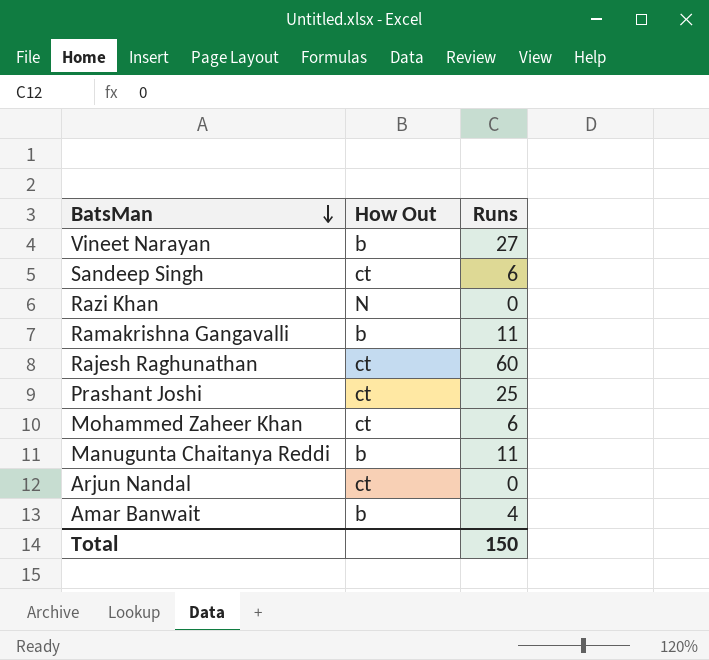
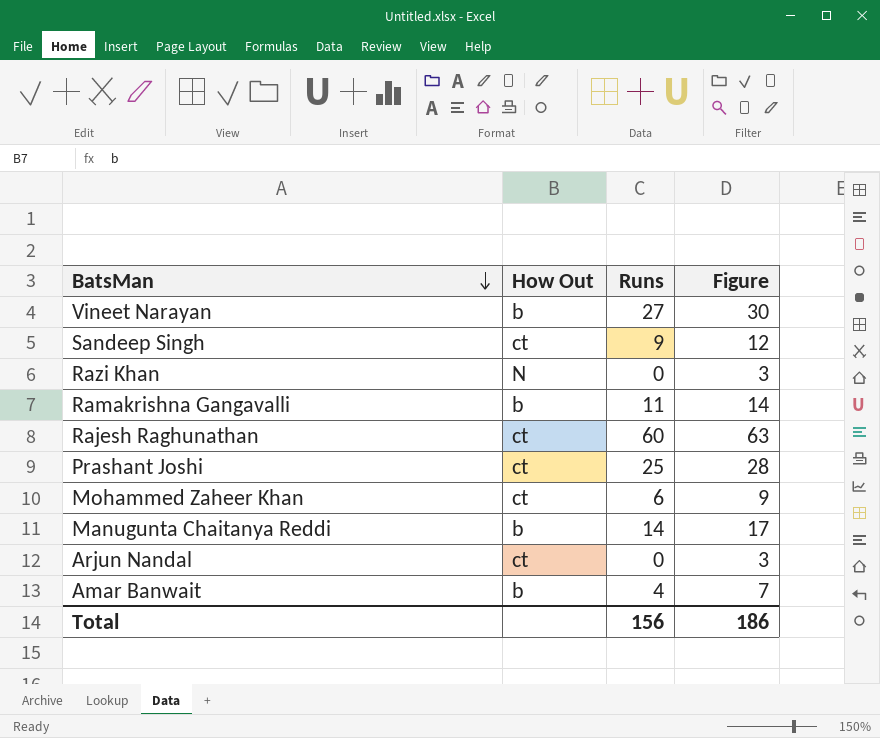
column Figure | formula: none -> [Runs] + 3
Sandeep Singh | Runs: 6 -> 9
Manugunta Chaitanya Reddi | Runs: 11 -> 14
Total | Runs: 150 -> 156

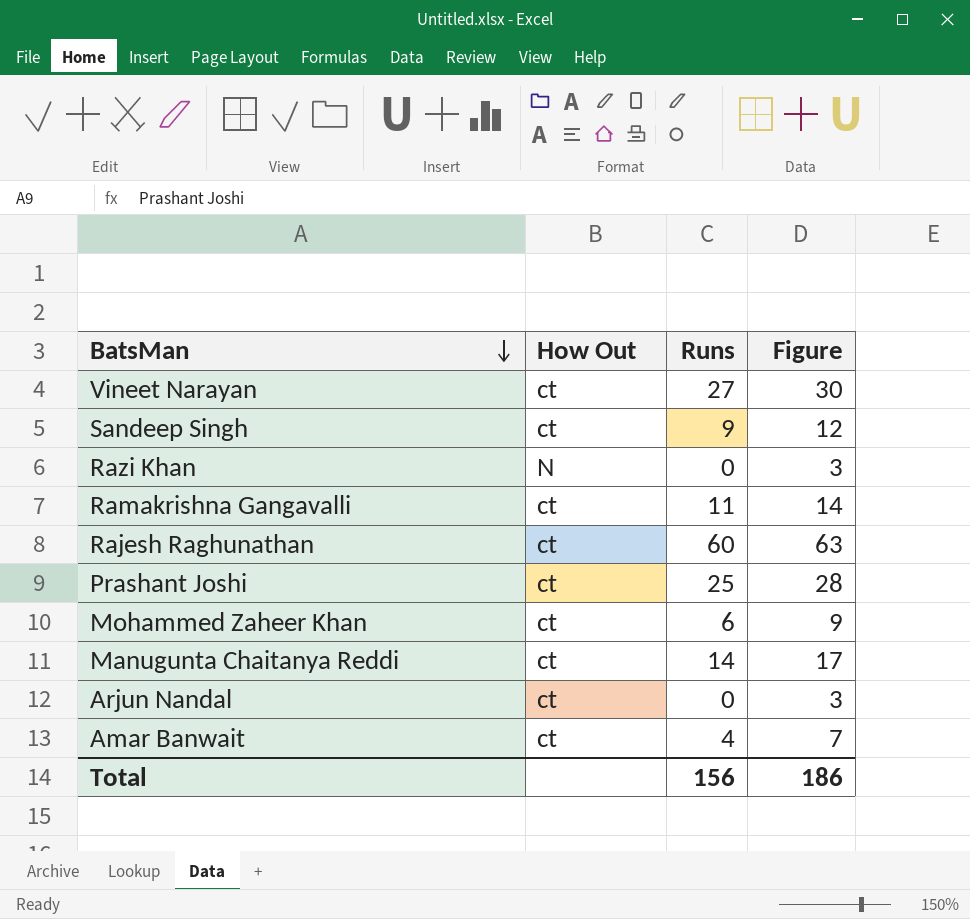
Vineet Narayan | How Out: b -> ct
Ramakrishna Gangavalli | How Out: b -> ct
Manugunta Chaitanya Reddi | How Out: b -> ct
Amar Banwait | How Out: b -> ct

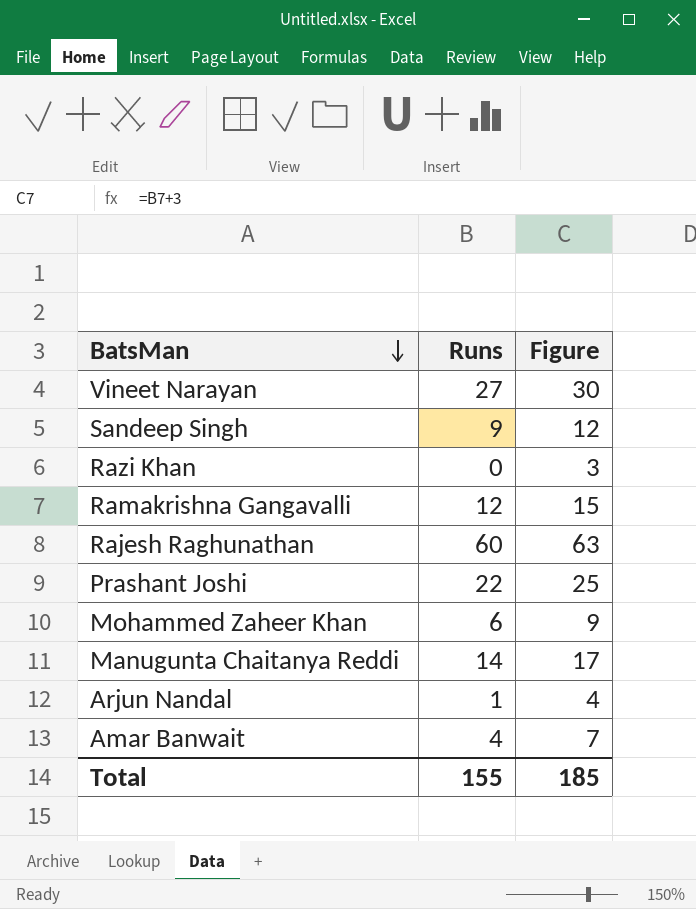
column How Out | position: 2 -> none
Ramakrishna Gangavalli | Runs: 11 -> 12
Ramakrishna Gangavalli | Figure: 14 -> 15
Prashant Joshi | Runs: 25 -> 22
Prashant Joshi | Figure: 28 -> 25
Arjun Nandal | Runs: 0 -> 1
Arjun Nandal | Figure: 3 -> 4
Total | Runs: 156 -> 155
Total | Figure: 186 -> 185

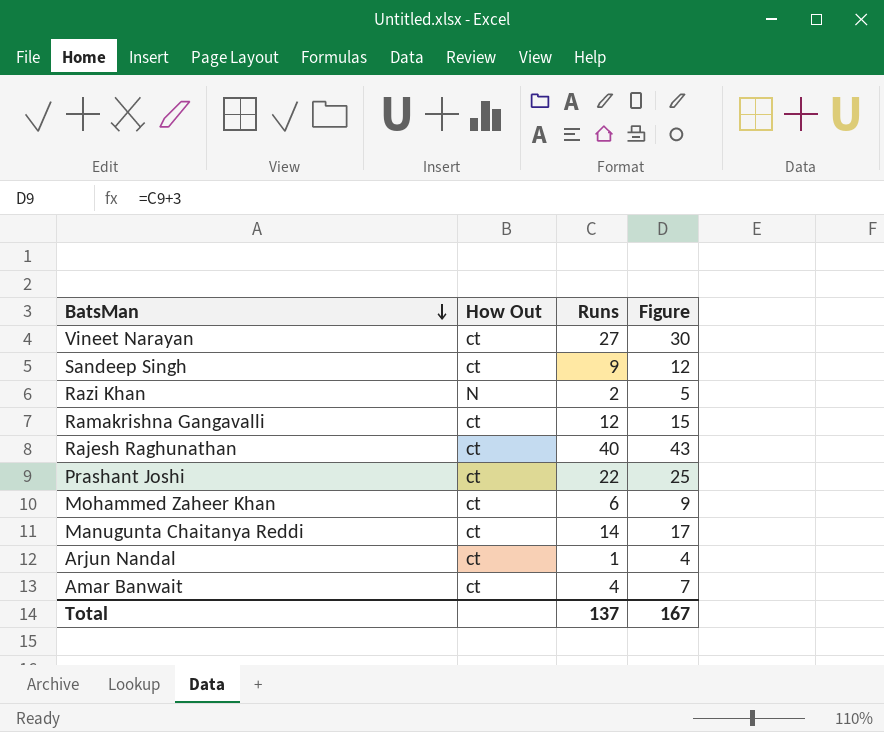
column How Out | position: none -> 2
Razi Khan | Runs: 0 -> 2
Razi Khan | Figure: 3 -> 5
Rajesh Raghunathan | Runs: 60 -> 40
Rajesh Raghunathan | Figure: 63 -> 43
Total | Runs: 155 -> 137
Total | Figure: 185 -> 167

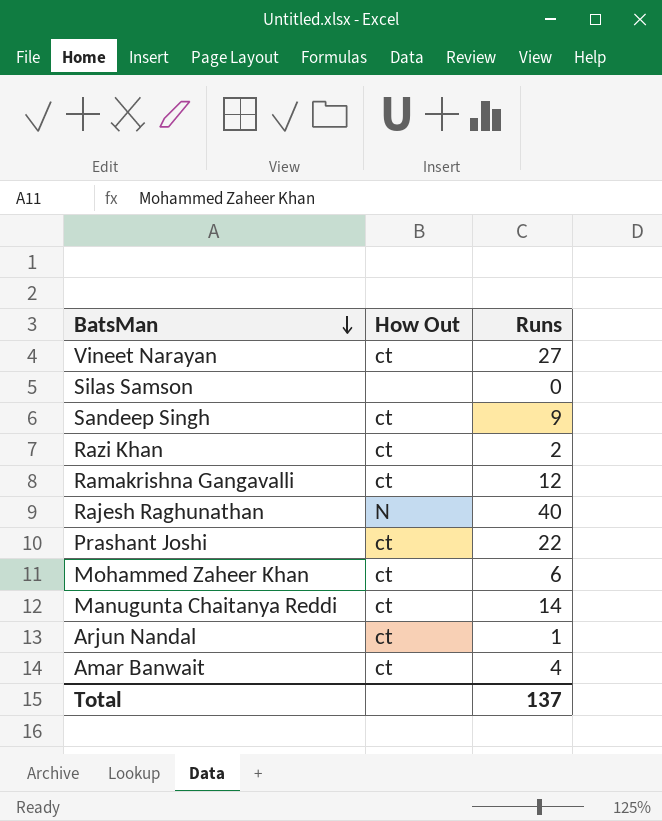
column Figure | formula: [Runs] + 3 -> none
row Silas Samson: none -> none | 0
Razi Khan | How Out: N -> ct
Rajesh Raghunathan | How Out: ct -> N

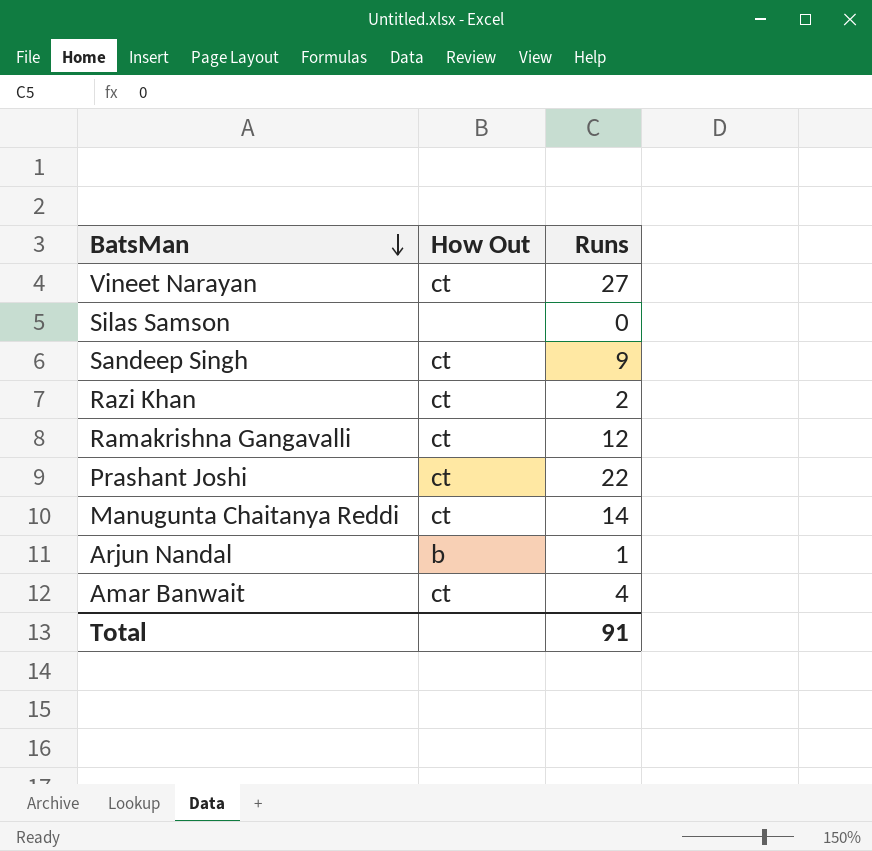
row Rajesh Raghunathan: N | 40 -> none
row Mohammed Zaheer Khan: ct | 6 -> none
Arjun Nandal | How Out: ct -> b
Total | Runs: 137 -> 91

